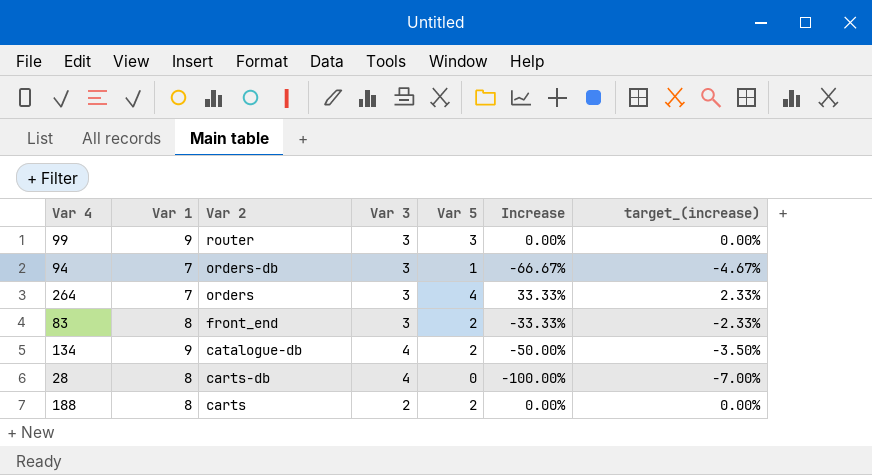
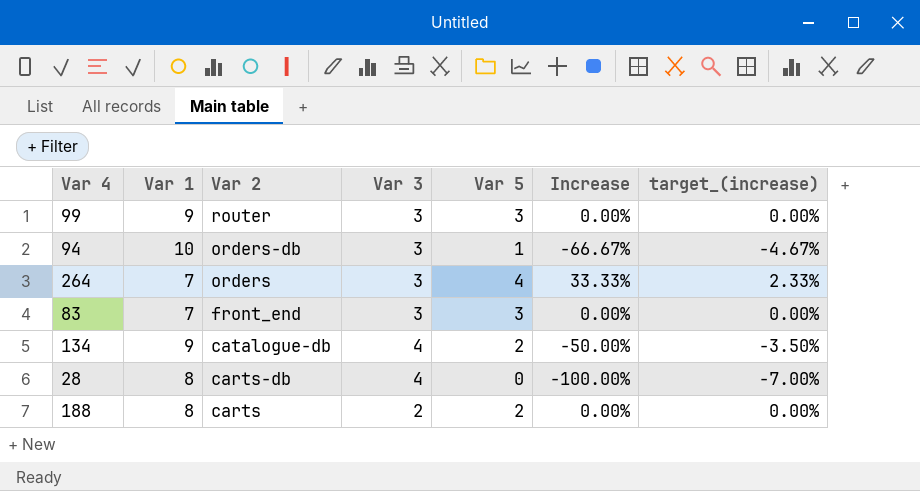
94 | Var 1: 7 -> 10
83 | Var 1: 8 -> 7
83 | Var 5: 2 -> 3
83 | Increase: -33.33% -> 0.00%
83 | target_(increase): -2.33% -> 0.00%

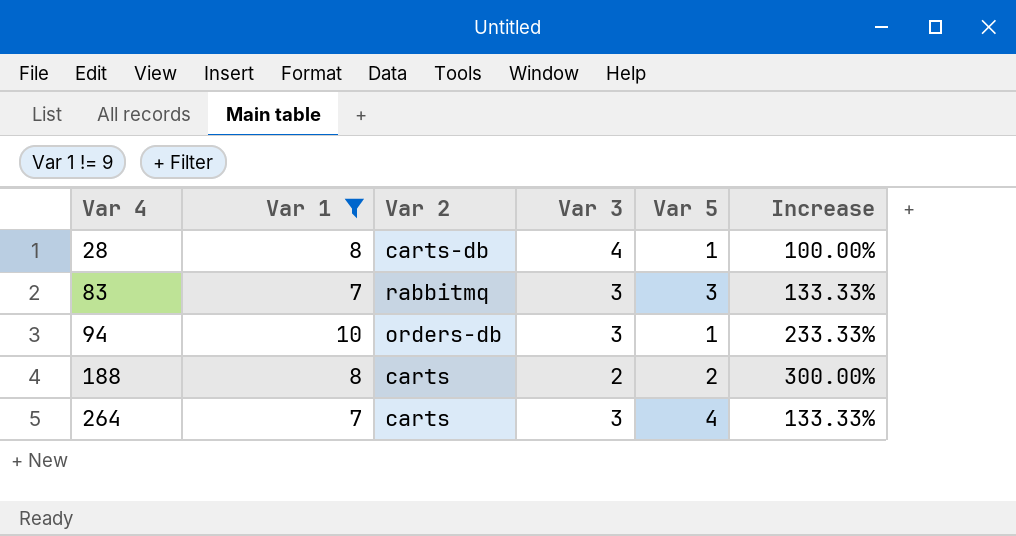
filter: none -> Var 1 != 9
row order: Var 2 descending -> Var 4 ascending
column target_(increase) | formula: [Increase] * 0.07 -> none
column Increase | formula: ([Var 5] - [Var 3]) / [Var 3] -> ([Var 1] - [Var 3]) / [Var 3]
28 | Var 5: 0 -> 1
83 | Var 2: front_end -> rabbitmq
264 | Var 2: orders -> carts

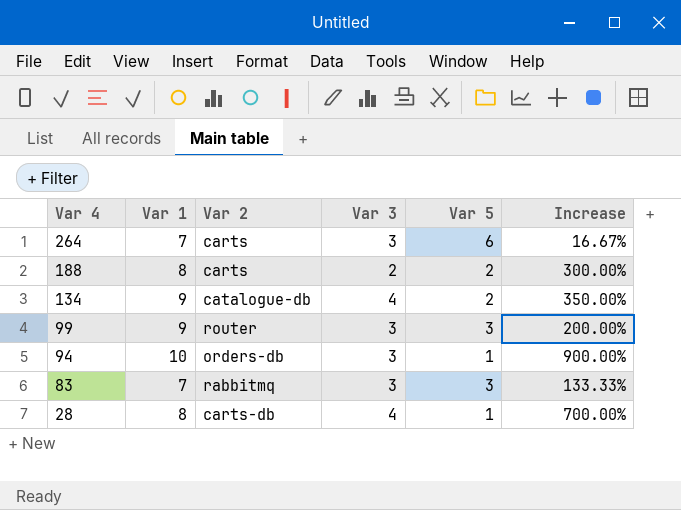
filter: Var 1 != 9 -> none
row order: Var 4 ascending -> Var 4 descending
column Increase | formula: ([Var 1] - [Var 3]) / [Var 3] -> ([Var 1] - [Var 5]) / [Var 5]
264 | Var 5: 4 -> 6

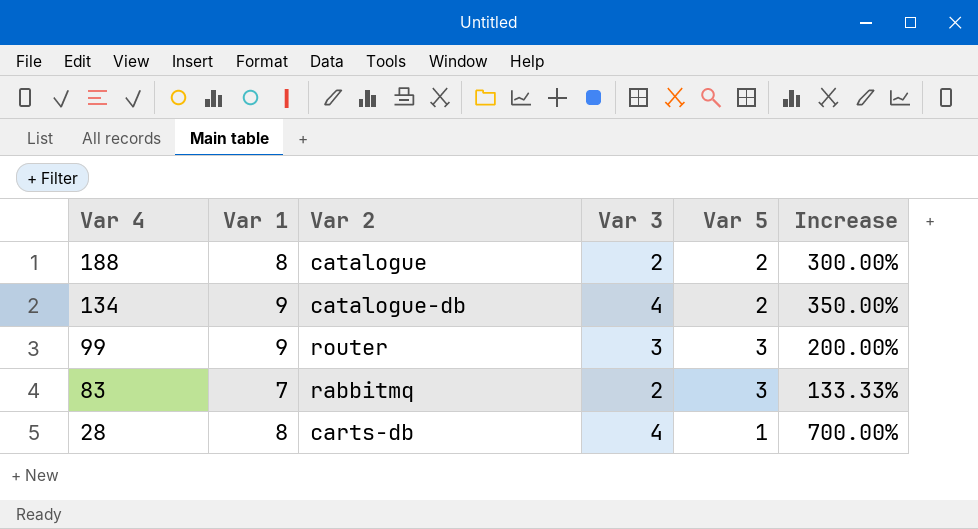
row 264: 7 | carts | 3 | 6 | 16.67% -> none
row 94: 10 | orders-db | 3 | 1 | 900.00% -> none
188 | Var 2: carts -> catalogue
83 | Var 3: 3 -> 2

